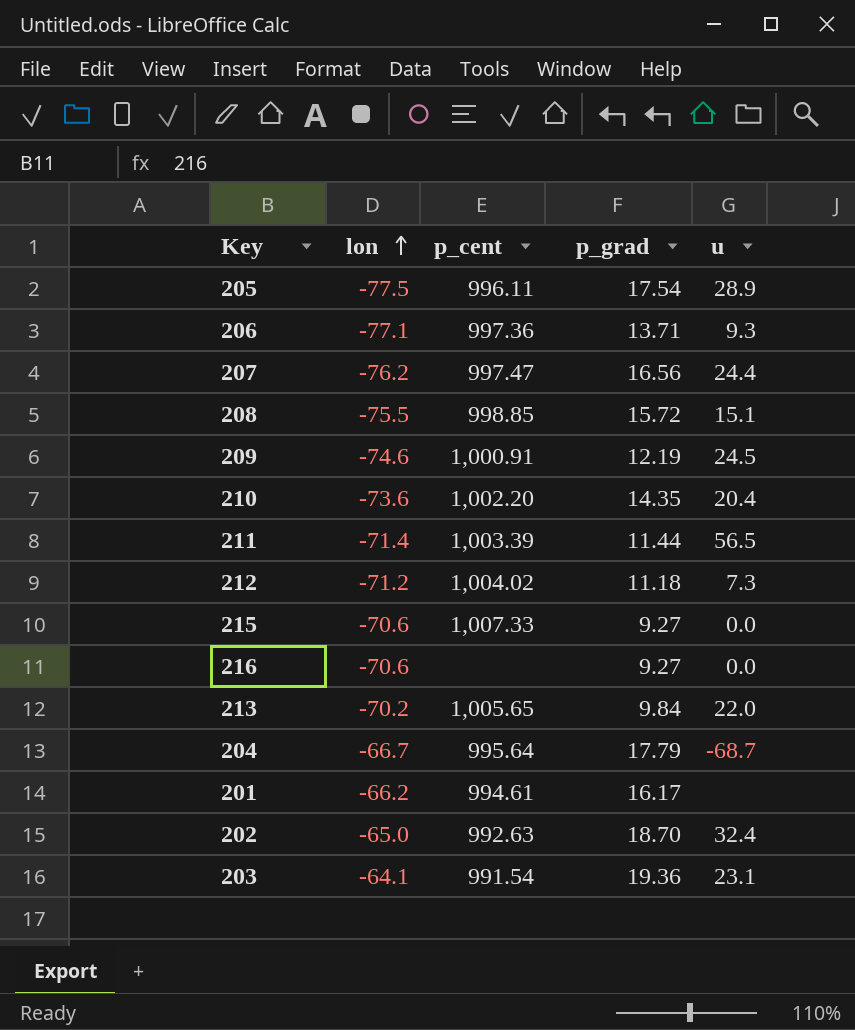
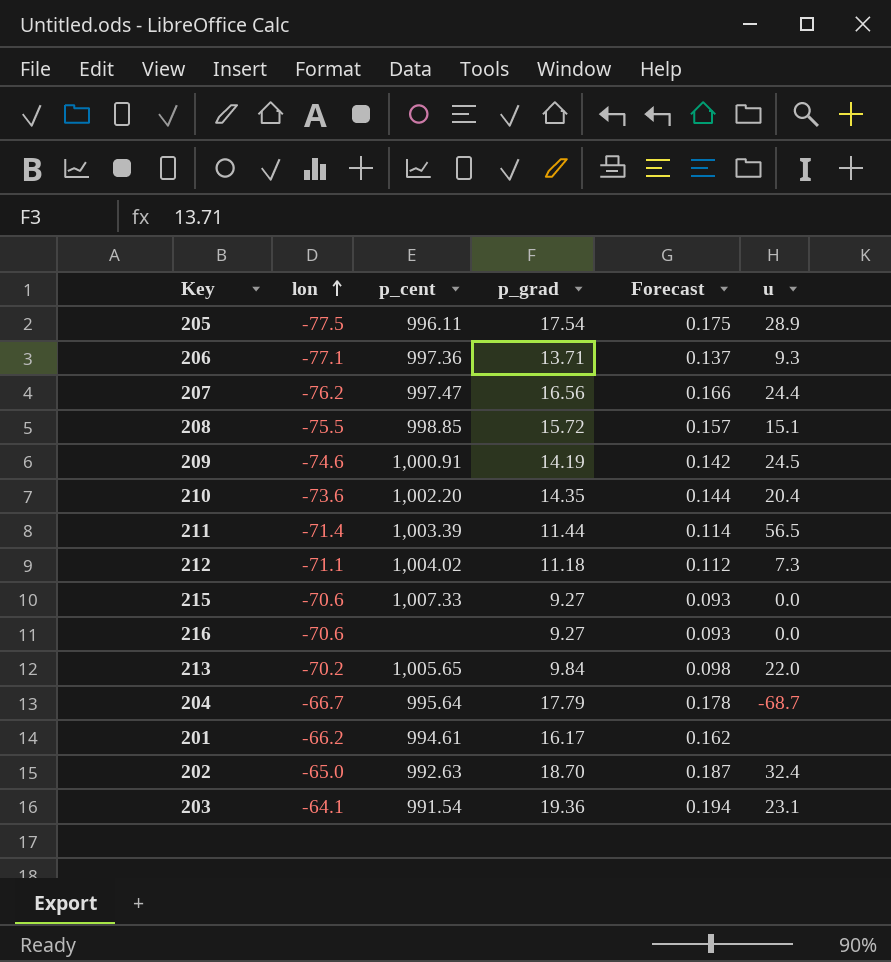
column Forecast | formula: none -> [p_grad] * 0.01
209 | p_grad: 12.19 -> 14.19
212 | lon: -71.2 -> -71.1

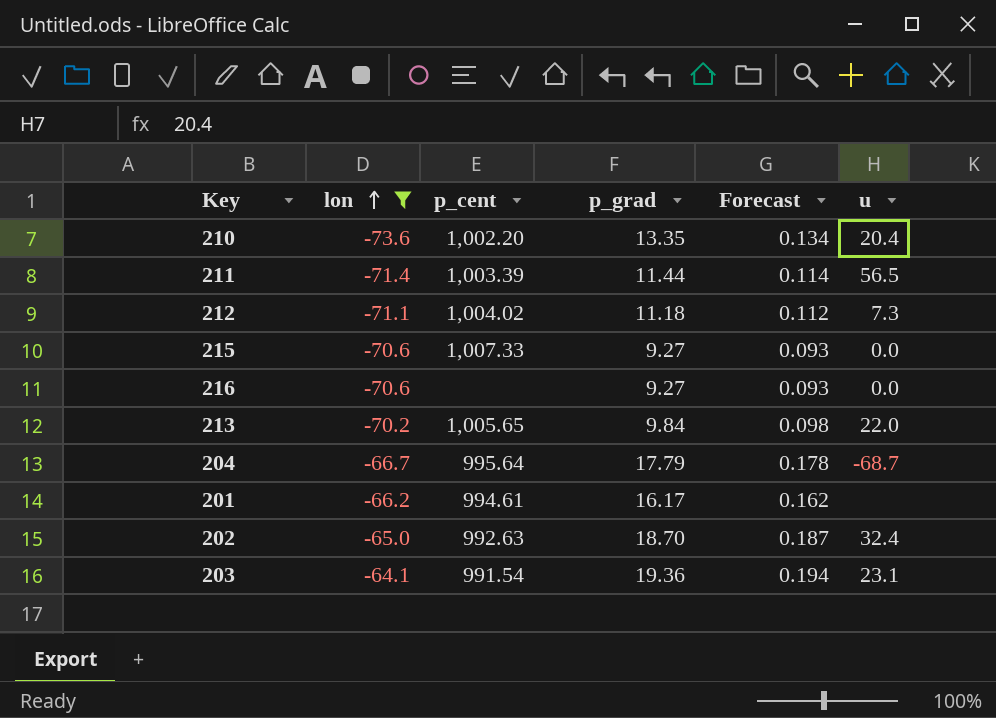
filter: none -> lon >= -73.6
210 | p_grad: 14.35 -> 13.35
210 | Forecast: 0.144 -> 0.134

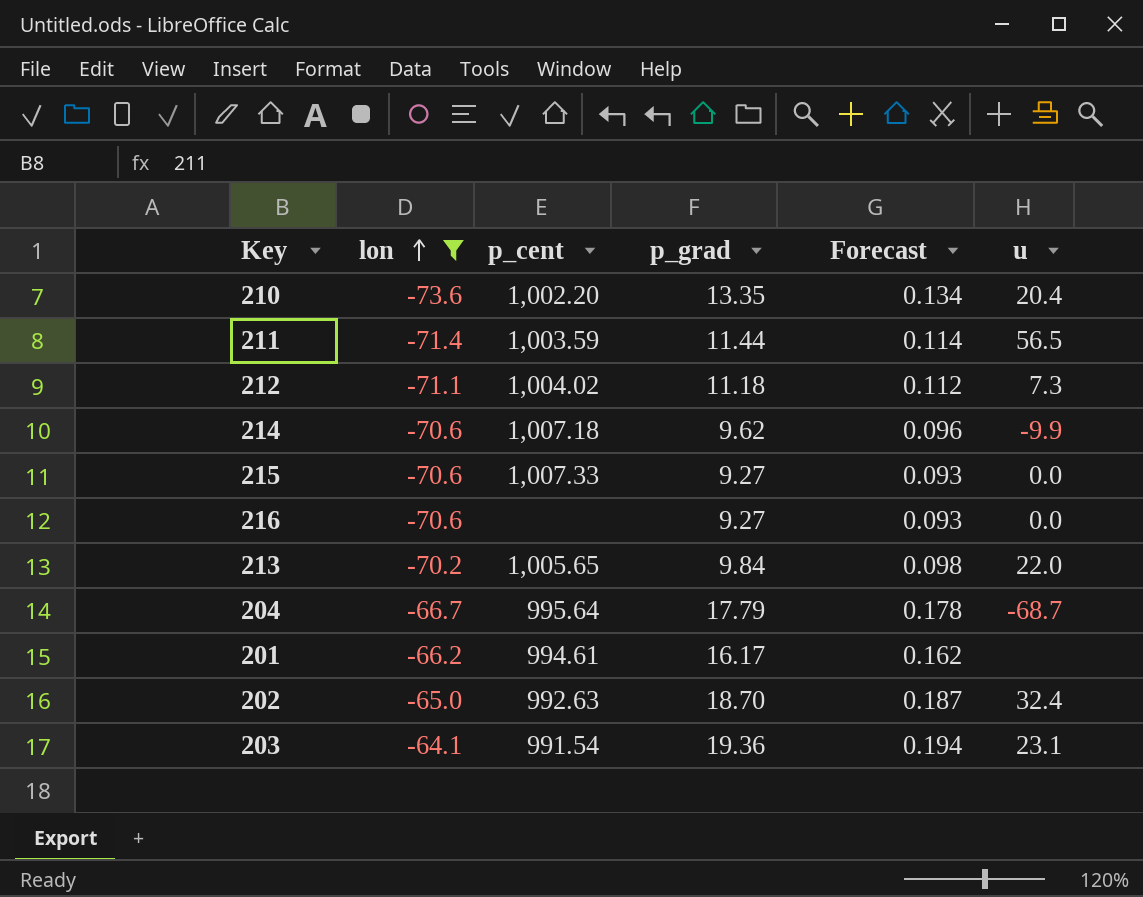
211 | p_cent: 1,003.39 -> 1,003.59
row 214: none -> -70.6 | 1,007.18 | 9.62 | 0.096 | -9.9

